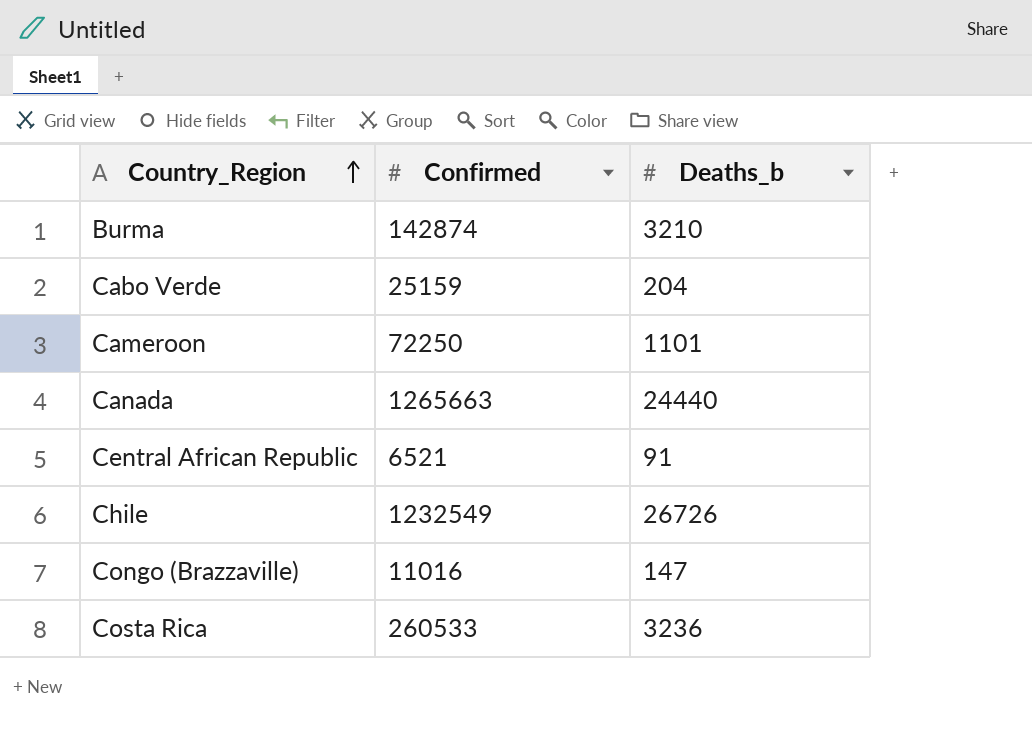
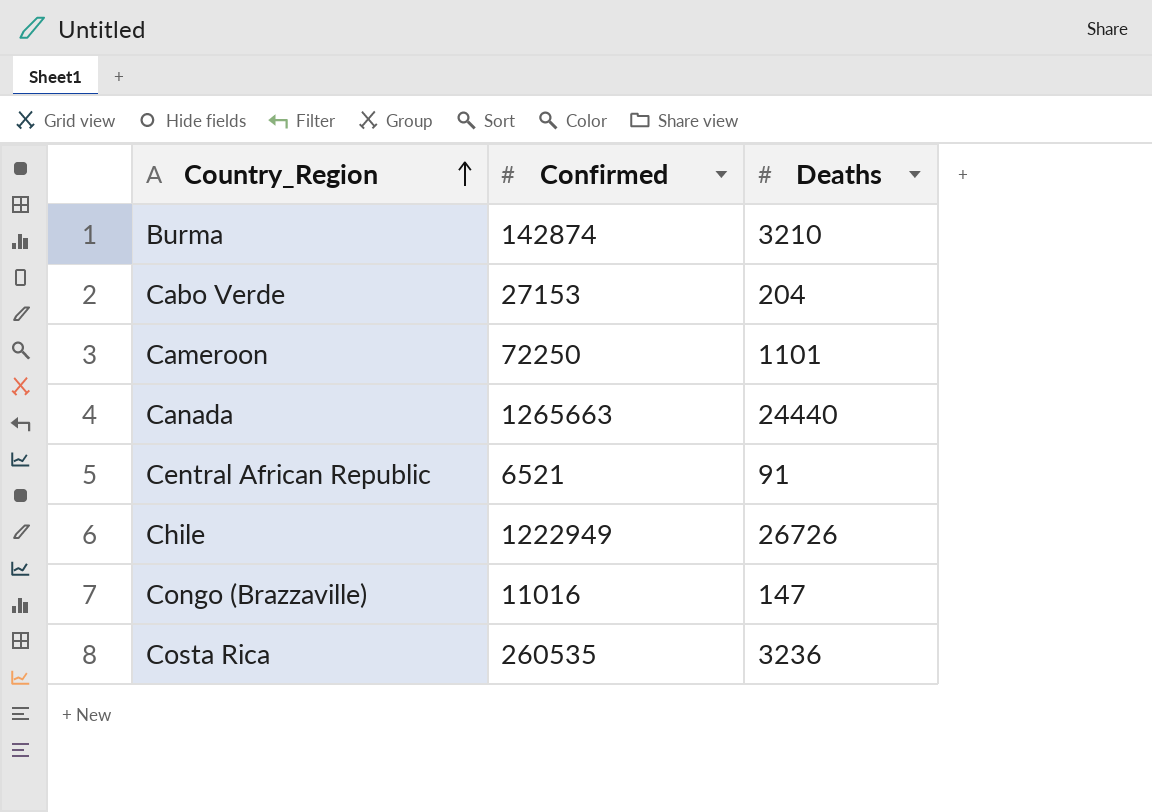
column name: Deaths_b -> Deaths
Cabo Verde | Confirmed: 25159 -> 27153
Chile | Confirmed: 1232549 -> 1222949
Costa Rica | Confirmed: 260533 -> 260535

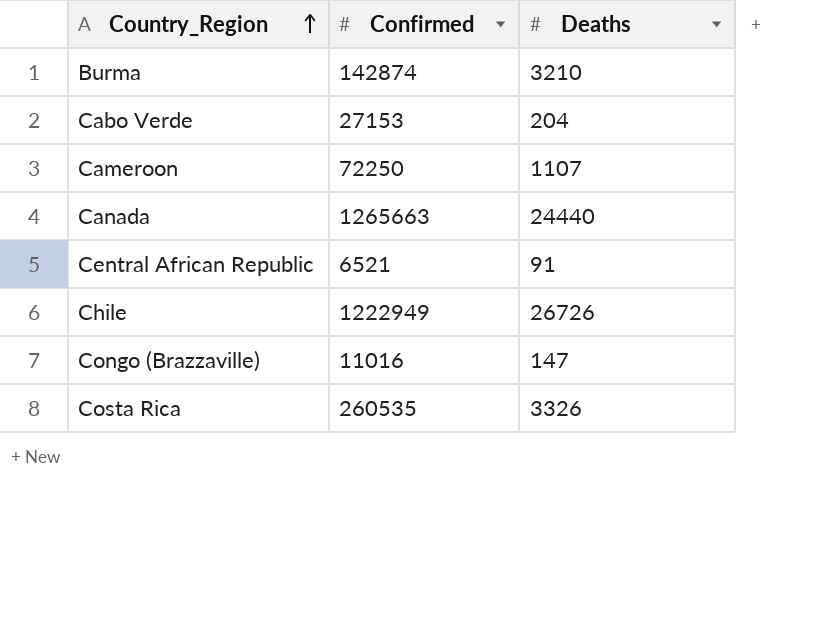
Cameroon | Deaths: 1101 -> 1107
Costa Rica | Deaths: 3236 -> 3326

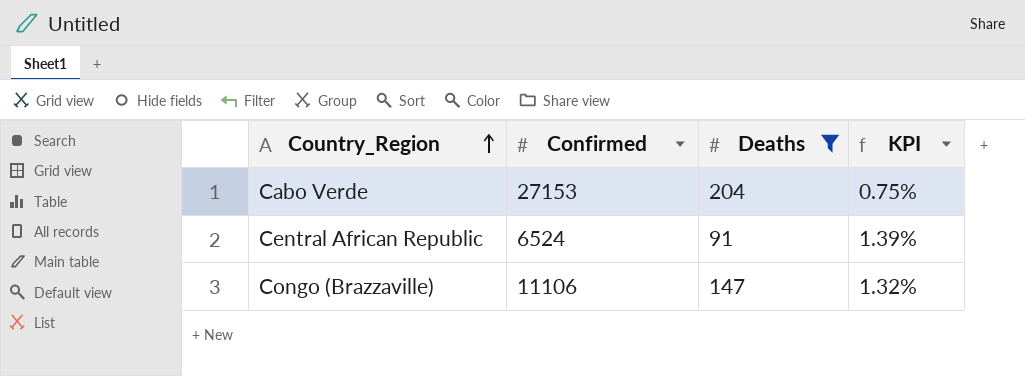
filter: none -> Deaths <= 204
column KPI | formula: none -> [Deaths] / [Confirmed]
Central African Republic | Confirmed: 6521 -> 6524
Congo (Brazzaville) | Confirmed: 11016 -> 11106

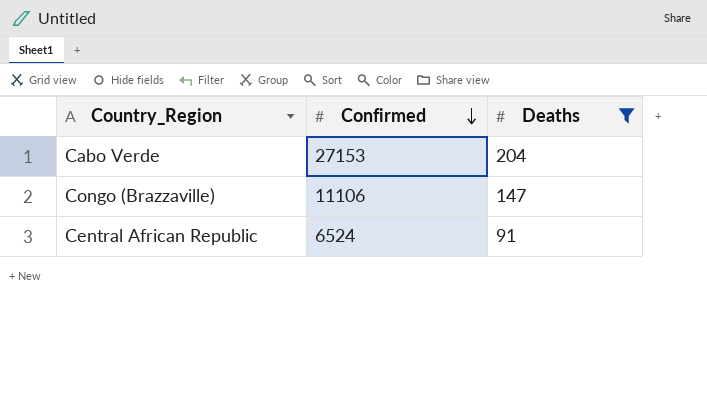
row order: Country_Region ascending -> Confirmed descending
column KPI | formula: [Deaths] / [Confirmed] -> none

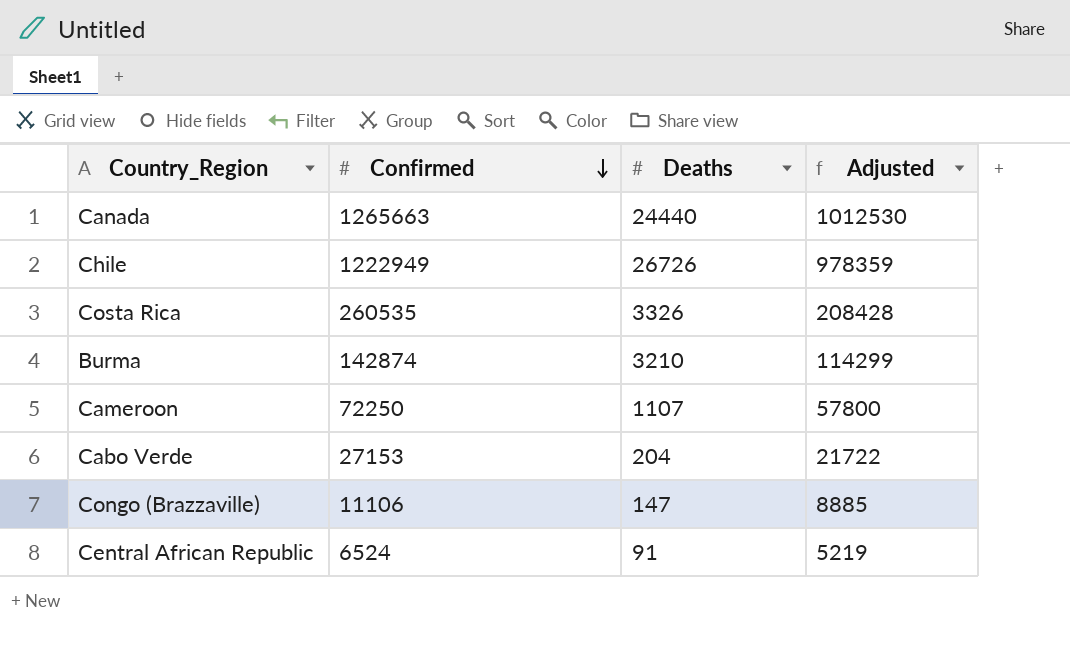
filter: Deaths <= 204 -> none
column Adjusted | formula: none -> [Confirmed] * 0.8

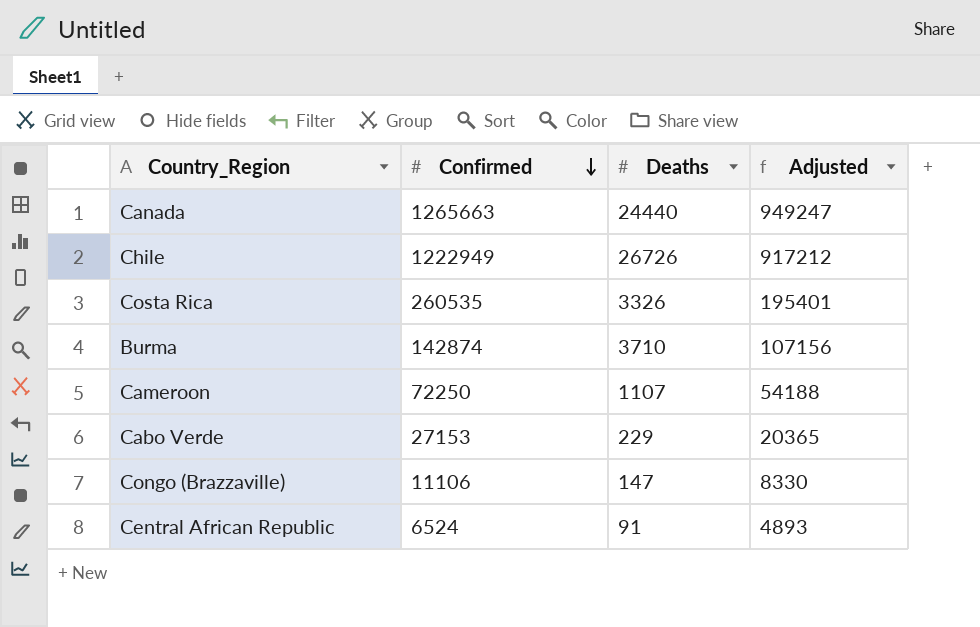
column Adjusted | formula: [Confirmed] * 0.8 -> [Confirmed] * 0.75
Burma | Deaths: 3210 -> 3710
Cabo Verde | Deaths: 204 -> 229

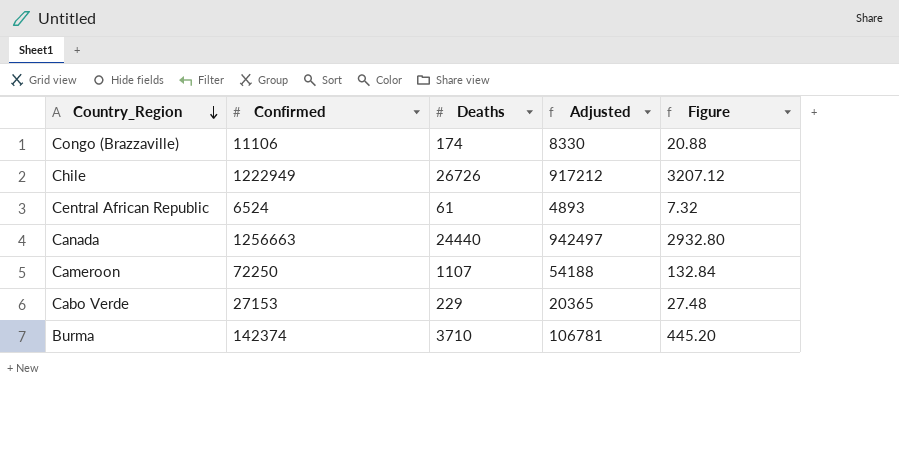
row order: Confirmed descending -> Country_Region descending
column Figure | formula: none -> [Deaths] * 0.12
row Costa Rica: 260535 | 3326 | 195401 -> none
Congo (Brazzaville) | Deaths: 147 -> 174
Central African Republic | Deaths: 91 -> 61
Canada | Confirmed: 1265663 -> 1256663
Canada | Adjusted: 949247 -> 942497
Burma | Confirmed: 142874 -> 142374
Burma | Adjusted: 107156 -> 106781

